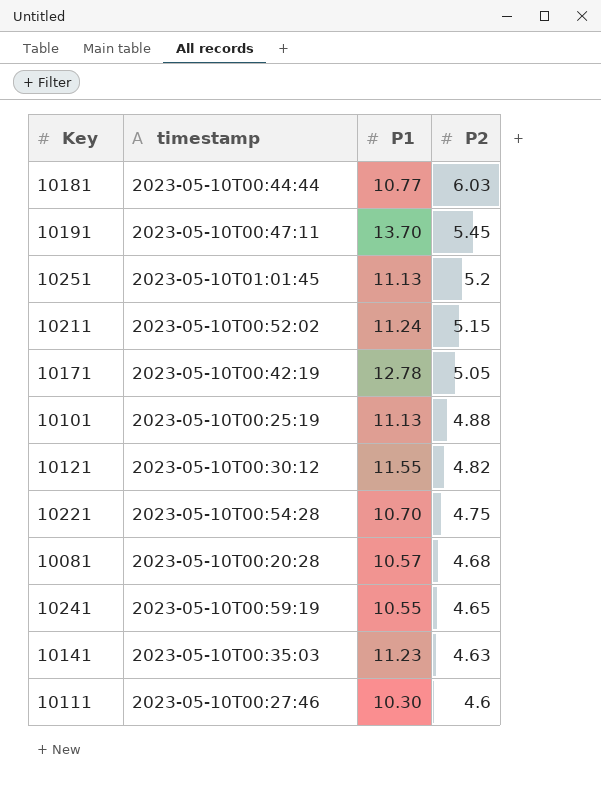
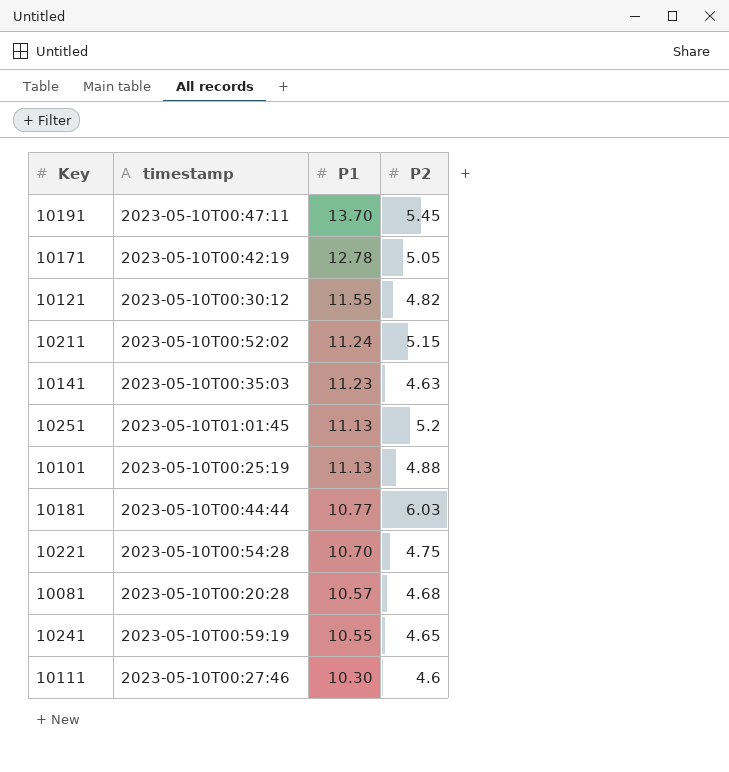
row order: P2 descending -> P1 descending

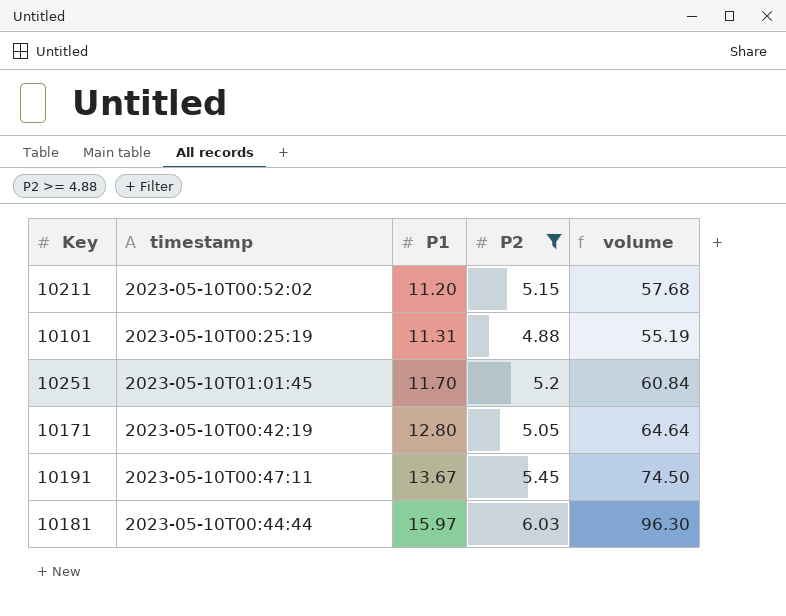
filter: none -> P2 >= 4.88
row order: P1 descending -> P1 ascending
column volume | formula: none -> [P1] * [P2]
10211 | P1: 11.24 -> 11.20
10101 | P1: 11.13 -> 11.31
10251 | P1: 11.13 -> 11.70
10171 | P1: 12.78 -> 12.80
10191 | P1: 13.70 -> 13.67
10181 | P1: 10.77 -> 15.97

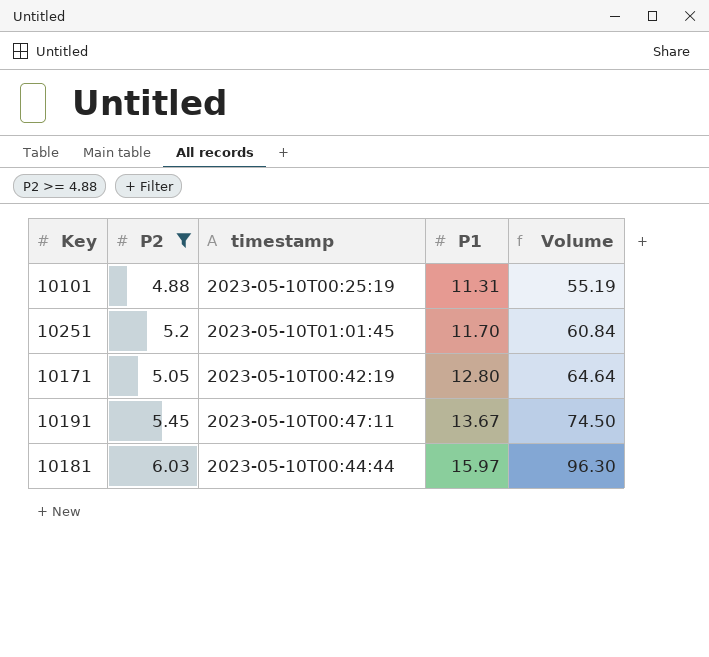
column P2 | position: 4 -> 2
column name: volume -> Volume
row 10211: 2023-05-10T00:52:02 | 11.20 | 5.15 | 57.68 -> none

